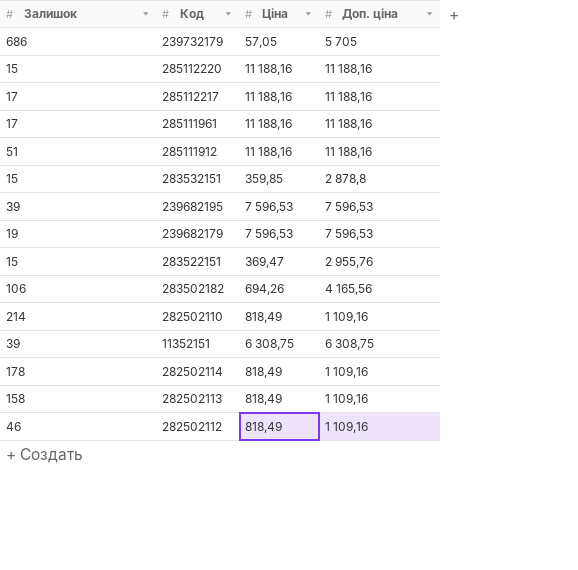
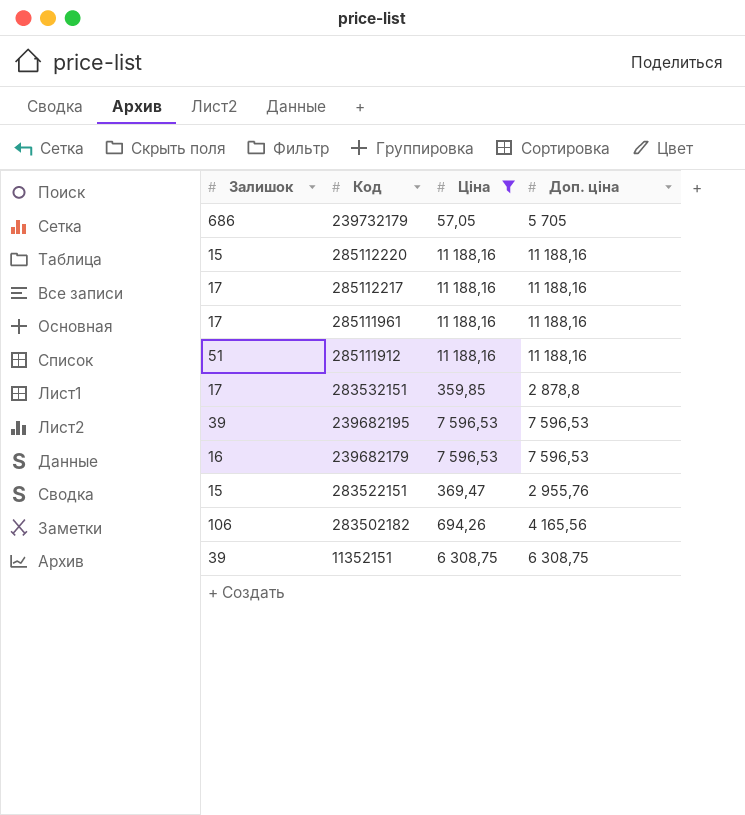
filter: none -> Ціна != 818,49
283532151 | Залишок: 15 -> 17
239682179 | Залишок: 19 -> 16

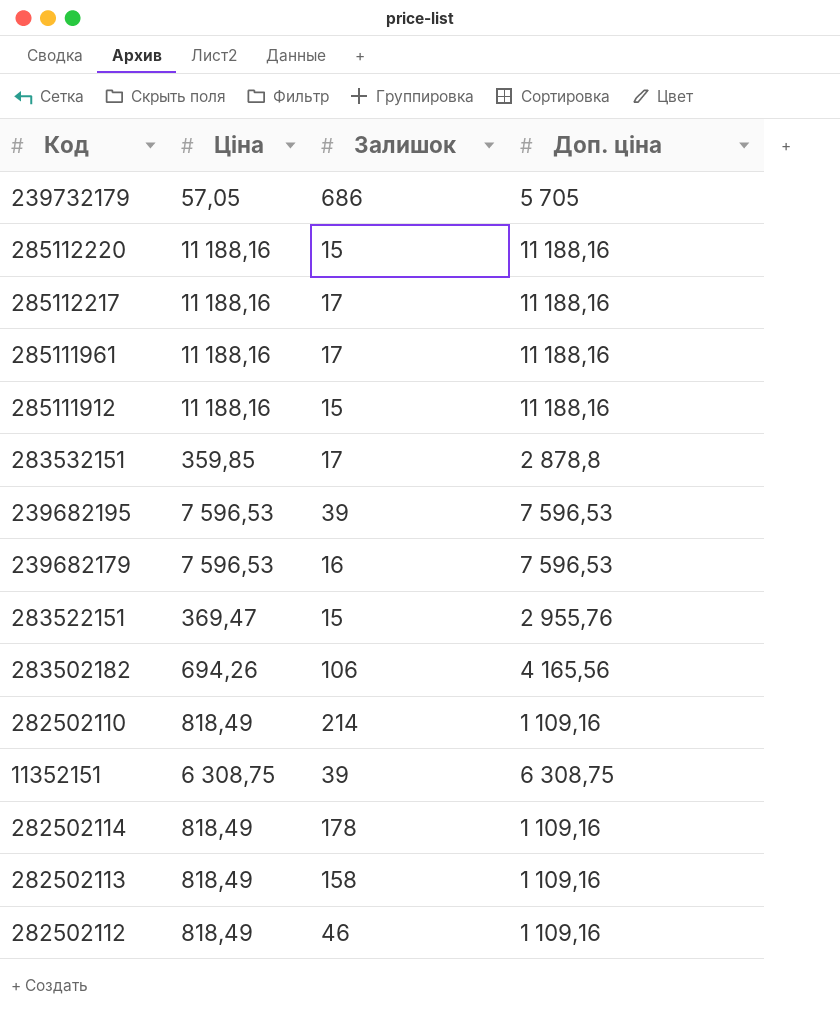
filter: Ціна != 818,49 -> none
column Залишок | position: 1 -> 3
285111912 | Залишок: 51 -> 15

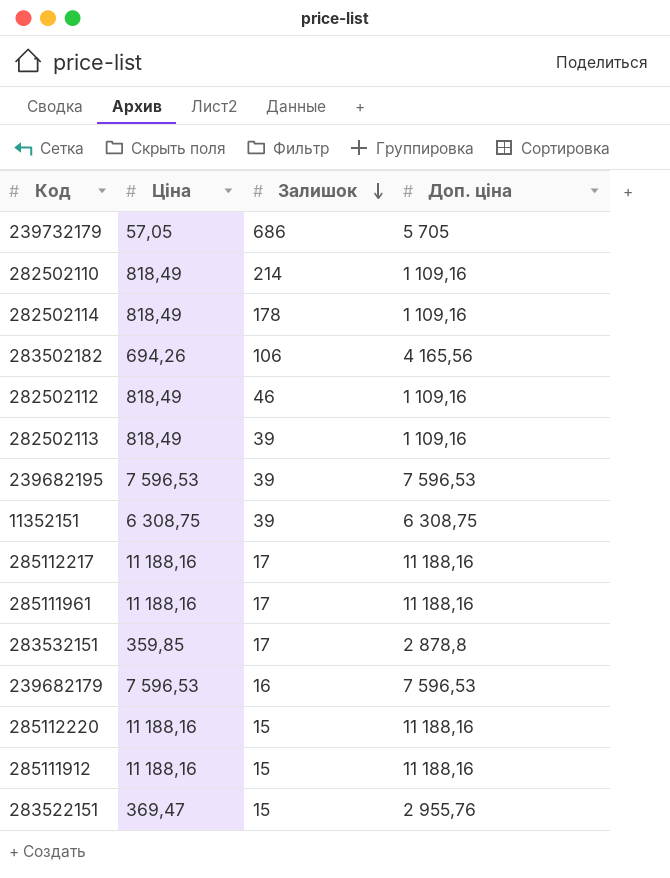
row order: none -> Залишок descending
282502113 | Залишок: 158 -> 39

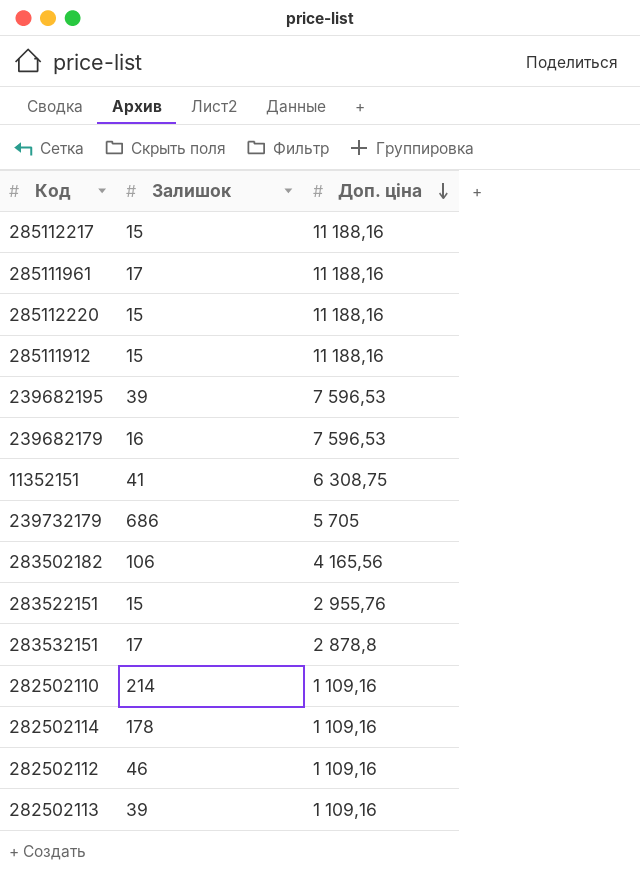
row order: Залишок descending -> Доп. ціна descending
column Ціна | position: 2 -> none
285112217 | Залишок: 17 -> 15
11352151 | Залишок: 39 -> 41

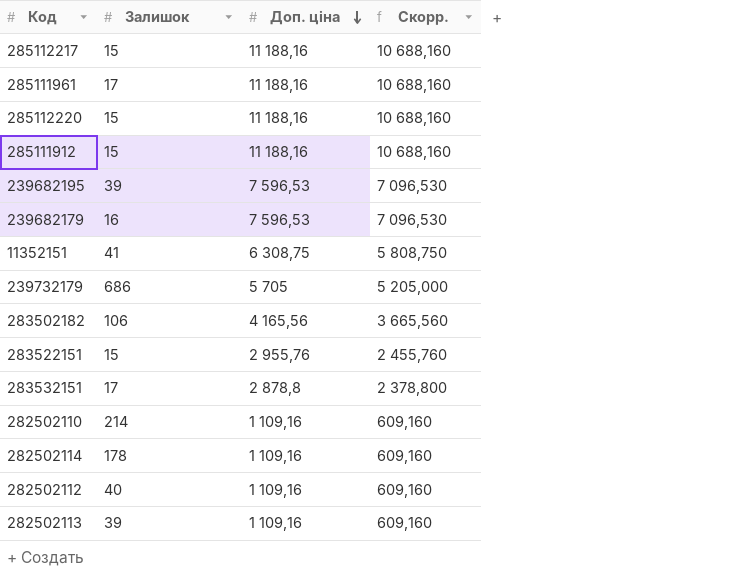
column Скорр. | formula: none -> [Доп. ціна] - 500
282502112 | Залишок: 46 -> 40

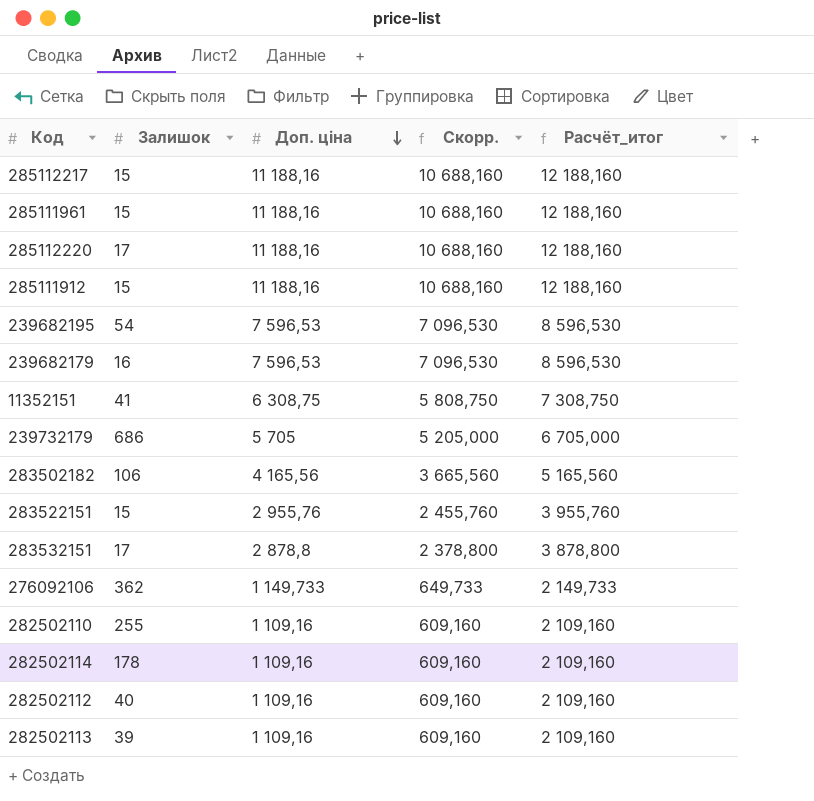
column Расчёт_итог | formula: none -> [Доп. ціна] + 1000
285111961 | Залишок: 17 -> 15
285112220 | Залишок: 15 -> 17
239682195 | Залишок: 39 -> 54
row 276092106: none -> 362 | 1 149,733 | 649,733 | 2 149,733
282502110 | Залишок: 214 -> 255

